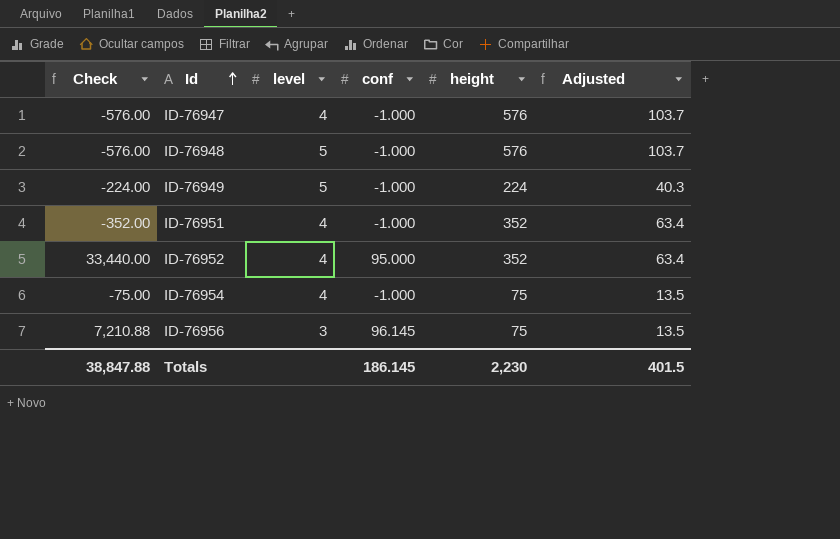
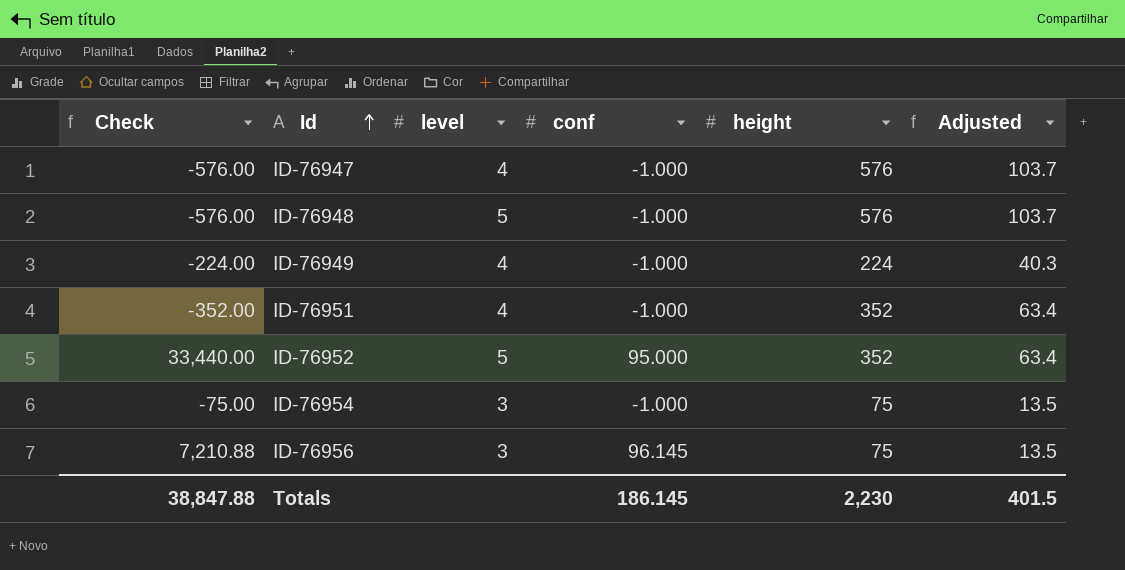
ID-76949 | level: 5 -> 4
ID-76952 | level: 4 -> 5
ID-76954 | level: 4 -> 3

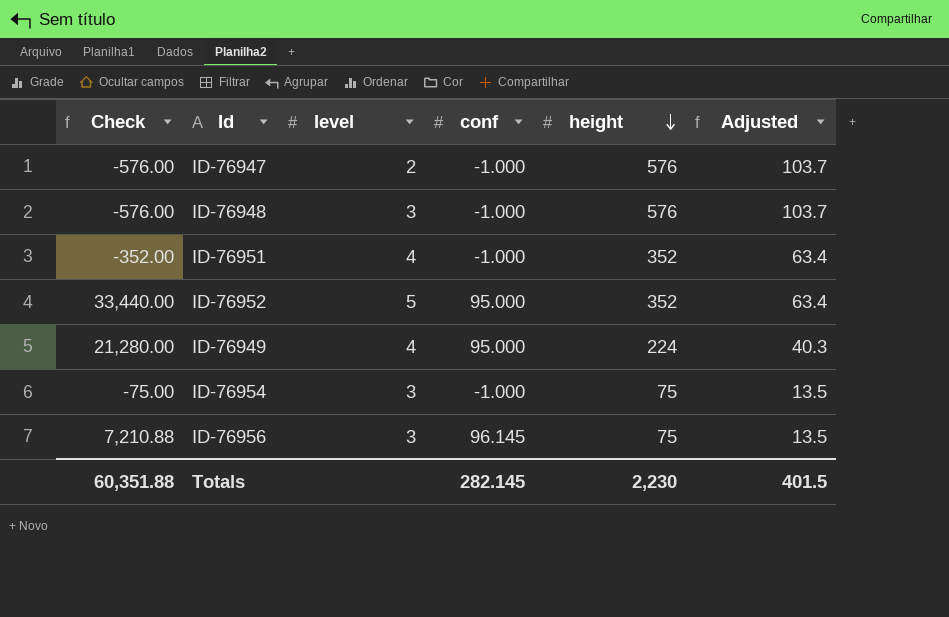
row order: Id ascending -> height descending
ID-76947 | level: 4 -> 2
ID-76948 | level: 5 -> 3
ID-76949 | Check: -224.00 -> 21,280.00
ID-76949 | conf: -1.000 -> 95.000
Totals | Check: 38,847.88 -> 60,351.88
Totals | conf: 186.145 -> 282.145

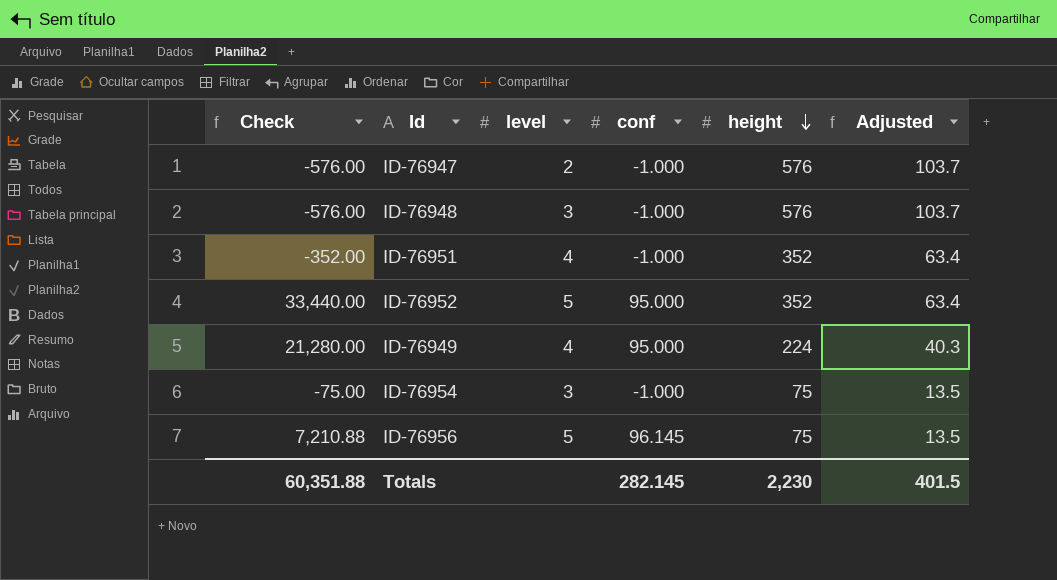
ID-76956 | level: 3 -> 5

